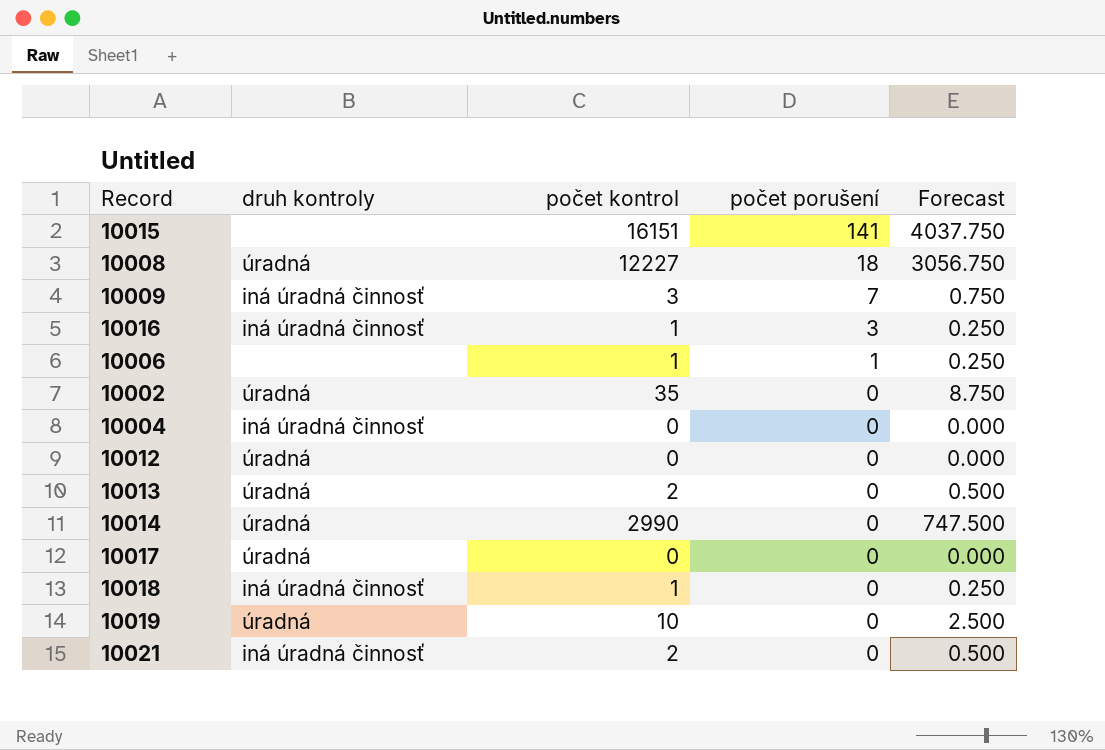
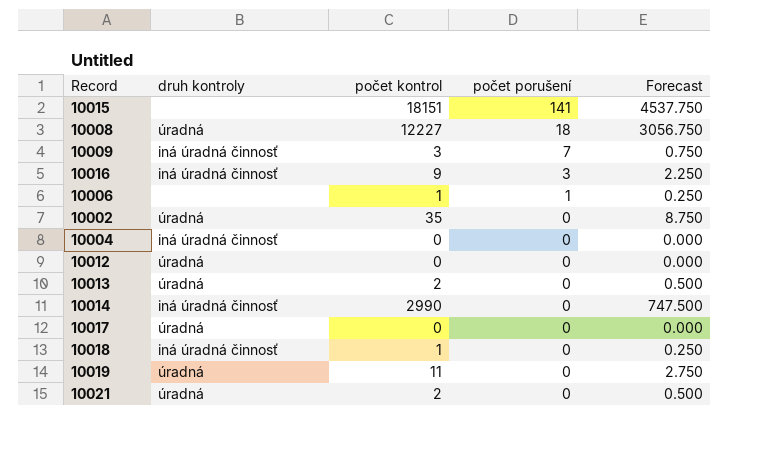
10015 | počet kontrol: 16151 -> 18151
10015 | Forecast: 4037.750 -> 4537.750
10016 | počet kontrol: 1 -> 9
10016 | Forecast: 0.250 -> 2.250
10014 | druh kontroly: úradná -> iná úradná činnosť
10019 | počet kontrol: 10 -> 11
10019 | Forecast: 2.500 -> 2.750
10021 | druh kontroly: iná úradná činnosť -> úradná

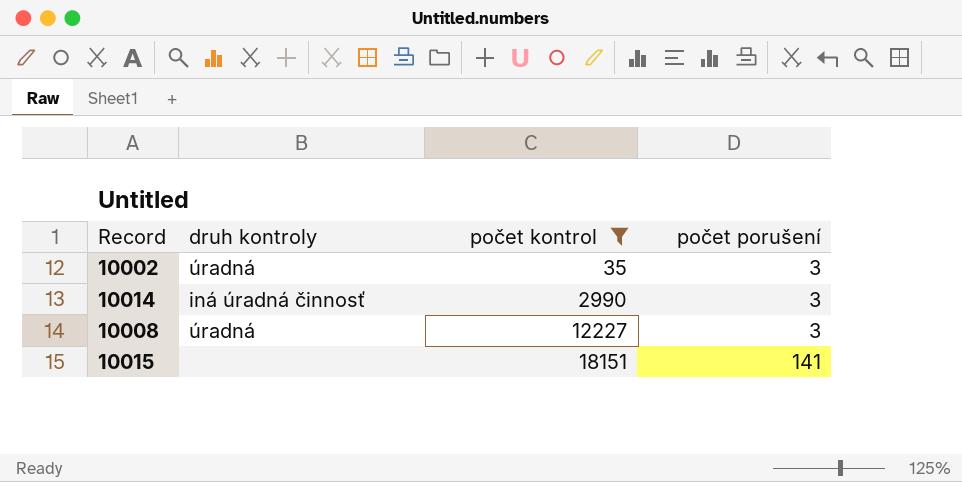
filter: none -> počet kontrol >= 35
row order: počet porušení descending -> počet kontrol ascending
column Forecast | formula: [počet kontrol] * 0.25 -> none
10002 | počet porušení: 0 -> 3
10014 | počet porušení: 0 -> 3
10008 | počet porušení: 18 -> 3

